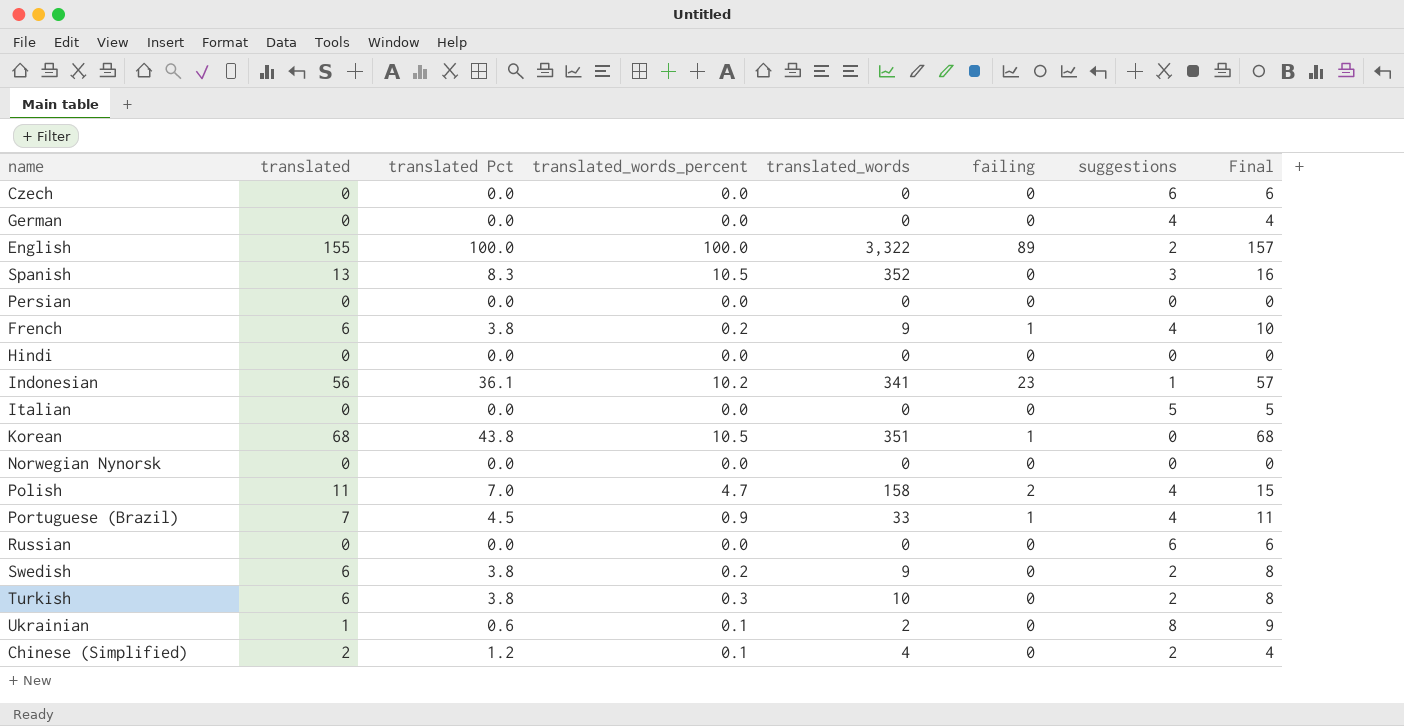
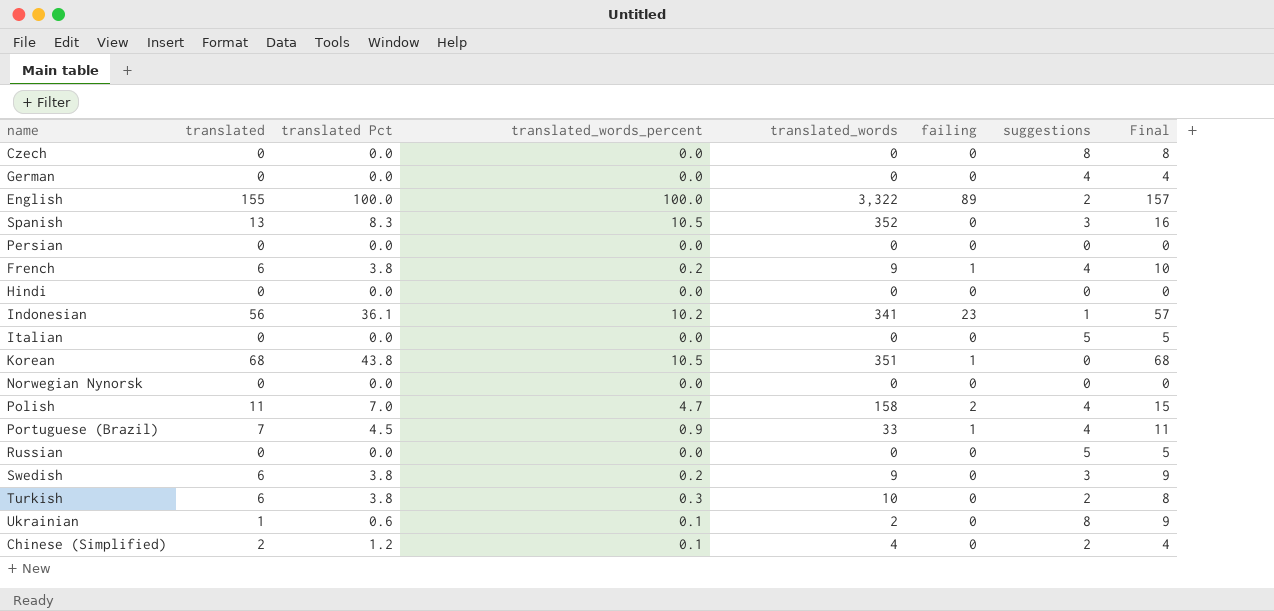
Czech | suggestions: 6 -> 8
Czech | Final: 6 -> 8
Russian | suggestions: 6 -> 5
Russian | Final: 6 -> 5
Swedish | suggestions: 2 -> 3
Swedish | Final: 8 -> 9

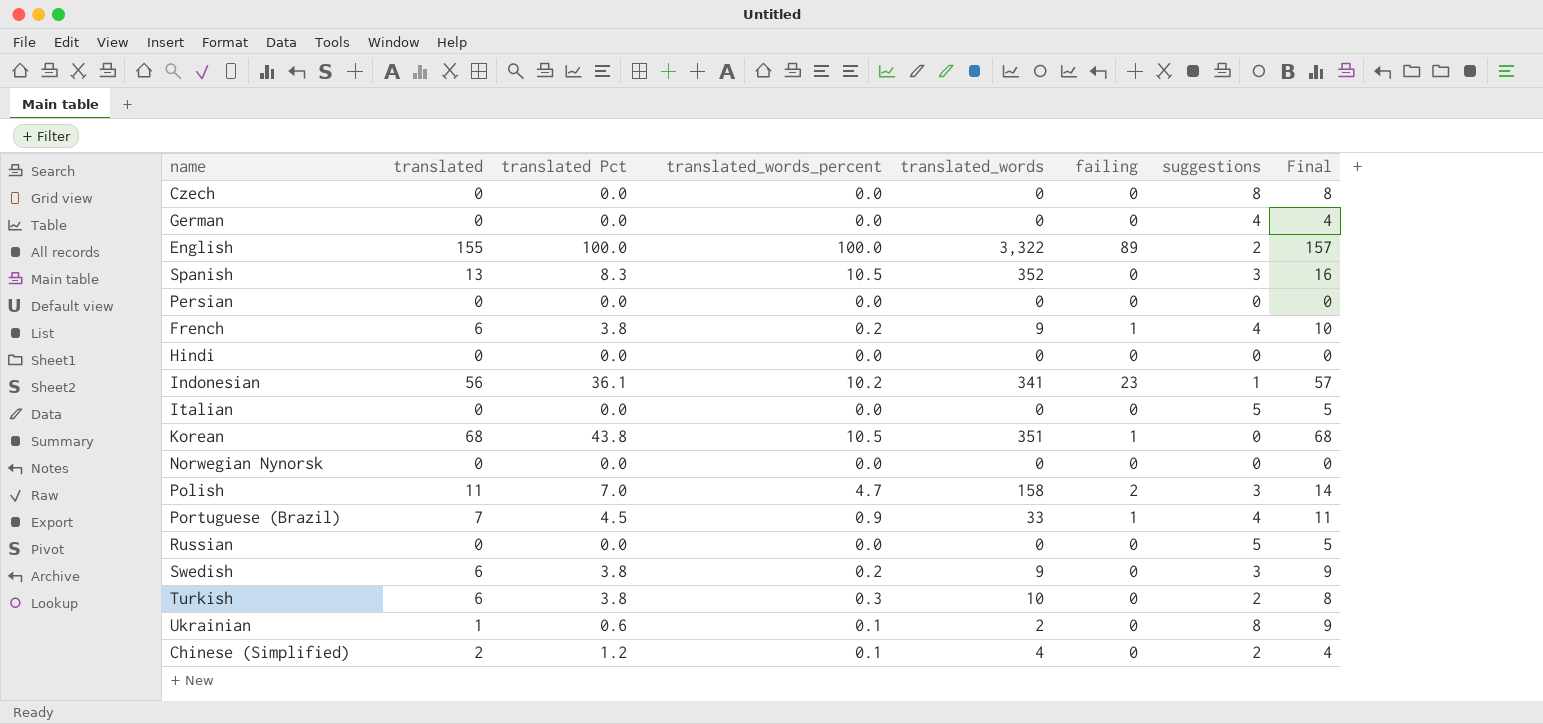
Polish | suggestions: 4 -> 3
Polish | Final: 15 -> 14

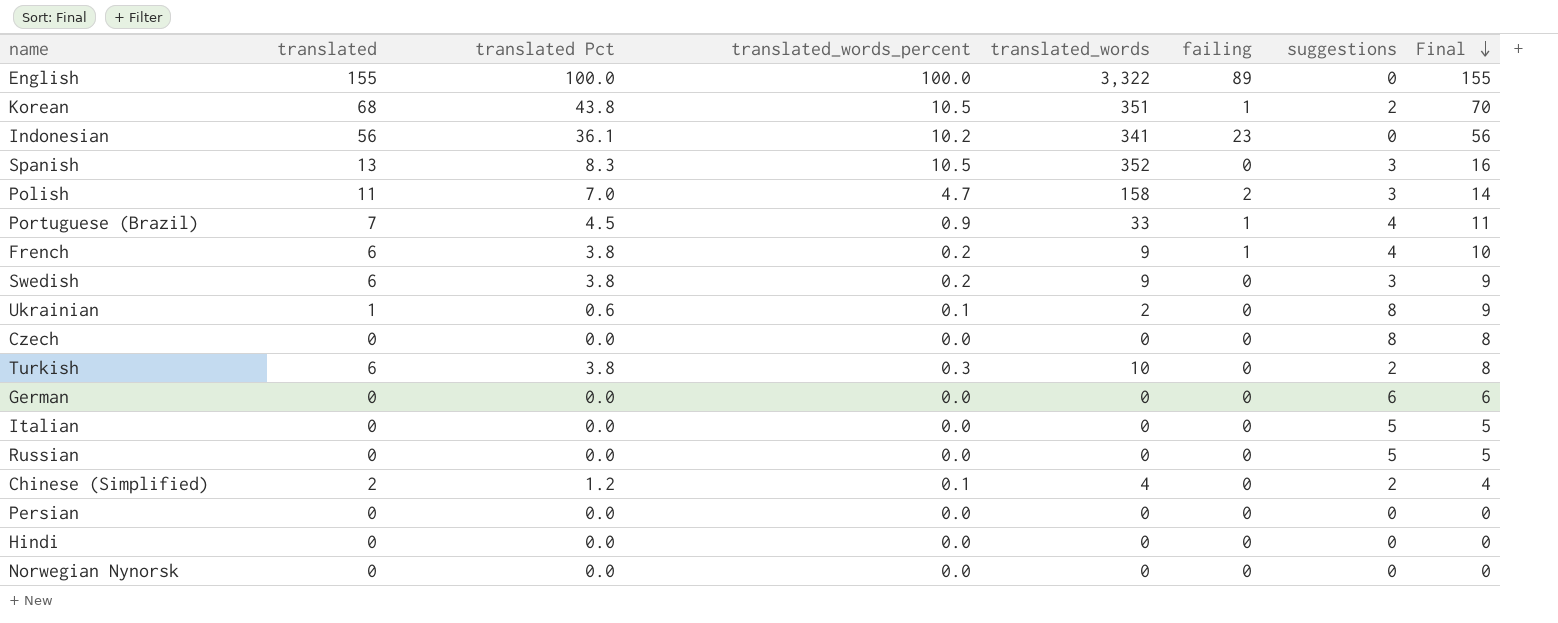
row order: none -> Final descending
English | suggestions: 2 -> 0
English | Final: 157 -> 155
Korean | suggestions: 0 -> 2
Korean | Final: 68 -> 70
Indonesian | suggestions: 1 -> 0
Indonesian | Final: 57 -> 56
German | suggestions: 4 -> 6
German | Final: 4 -> 6

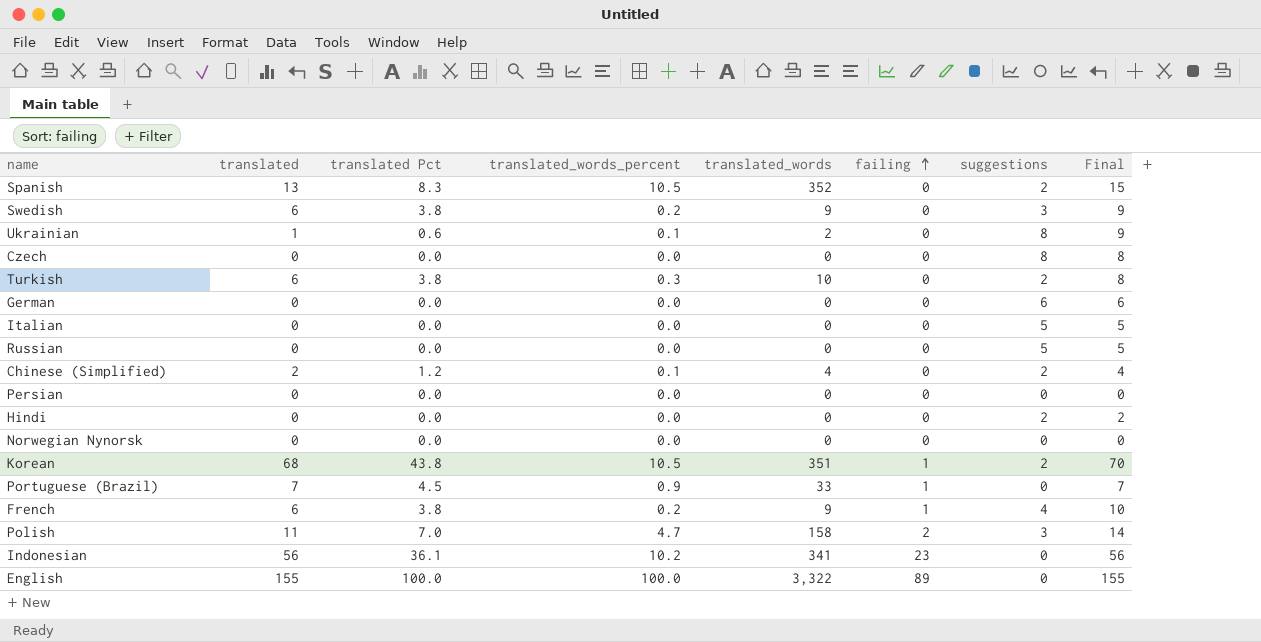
row order: Final descending -> failing ascending
Spanish | suggestions: 3 -> 2
Spanish | Final: 16 -> 15
Hindi | suggestions: 0 -> 2
Hindi | Final: 0 -> 2
Portuguese (Brazil) | suggestions: 4 -> 0
Portuguese (Brazil) | Final: 11 -> 7

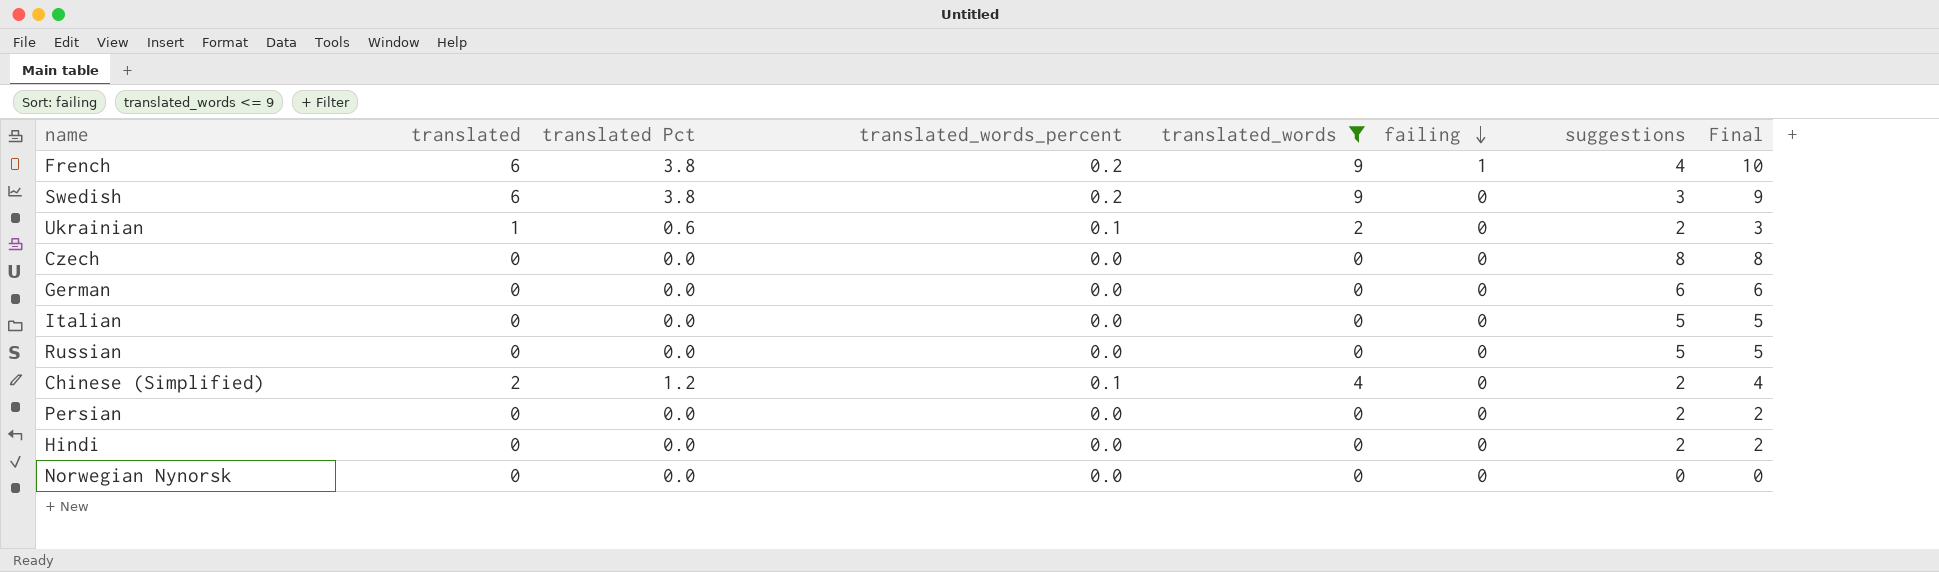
filter: none -> translated_words <= 9
row order: failing ascending -> failing descending
Ukrainian | suggestions: 8 -> 2
Ukrainian | Final: 9 -> 3
Persian | suggestions: 0 -> 2
Persian | Final: 0 -> 2

